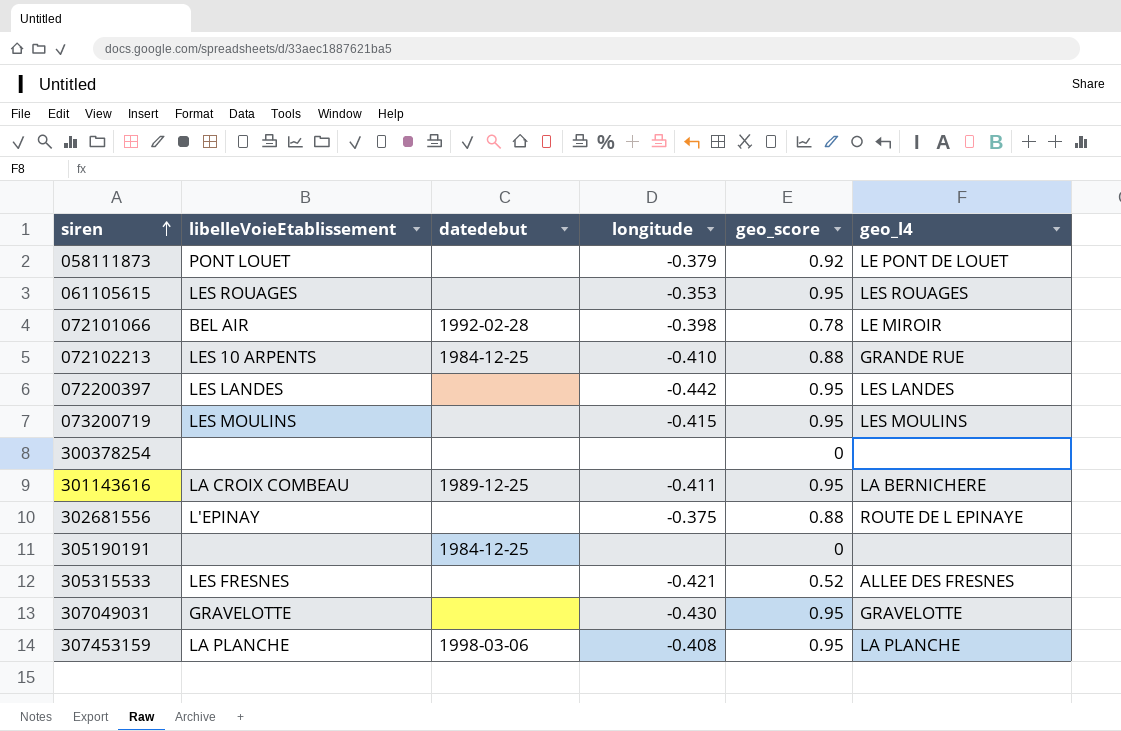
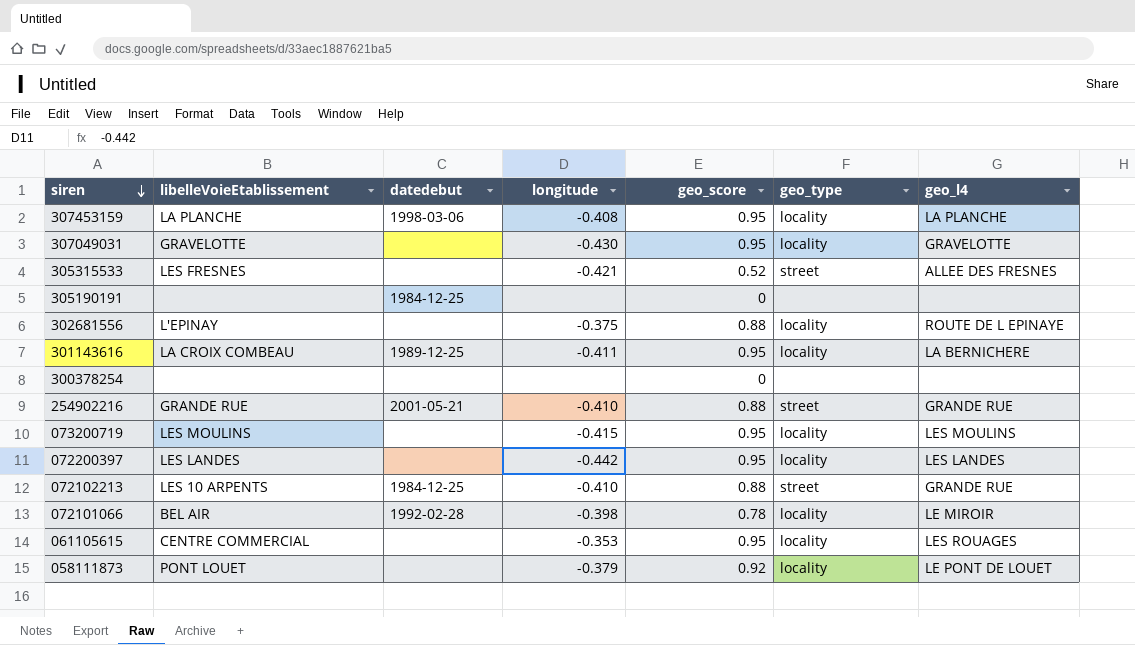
row order: siren ascending -> siren descending
column geo_type | position: none -> 6
row 254902216: none -> GRANDE RUE | 2001-05-21 | -0.410 | 0.88 | street | GRANDE RUE
061105615 | libelleVoieEtablissement: LES ROUAGES -> CENTRE COMMERCIAL

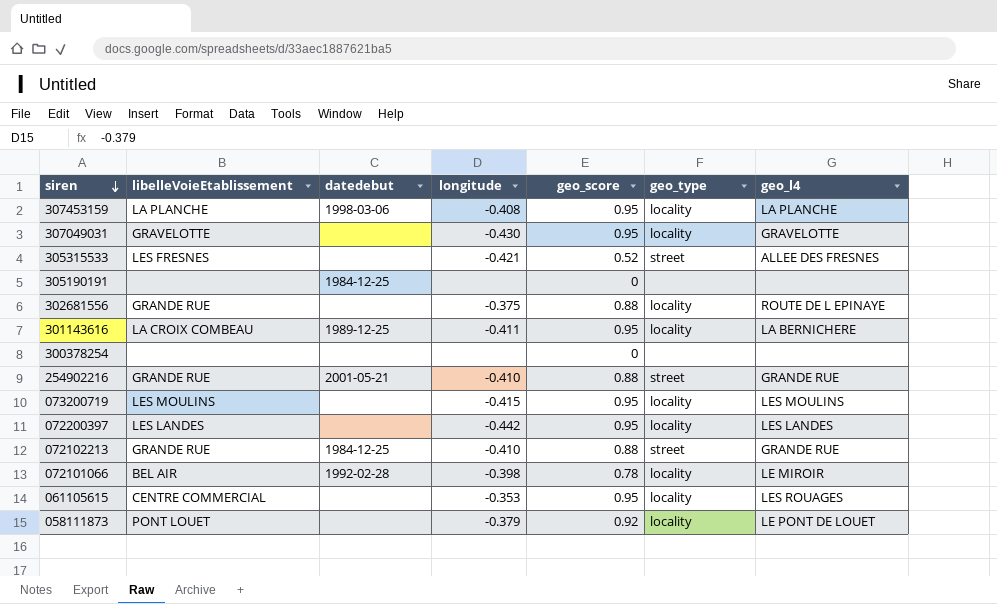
302681556 | libelleVoieEtablissement: L'EPINAY -> GRANDE RUE
072102213 | libelleVoieEtablissement: LES 10 ARPENTS -> GRANDE RUE

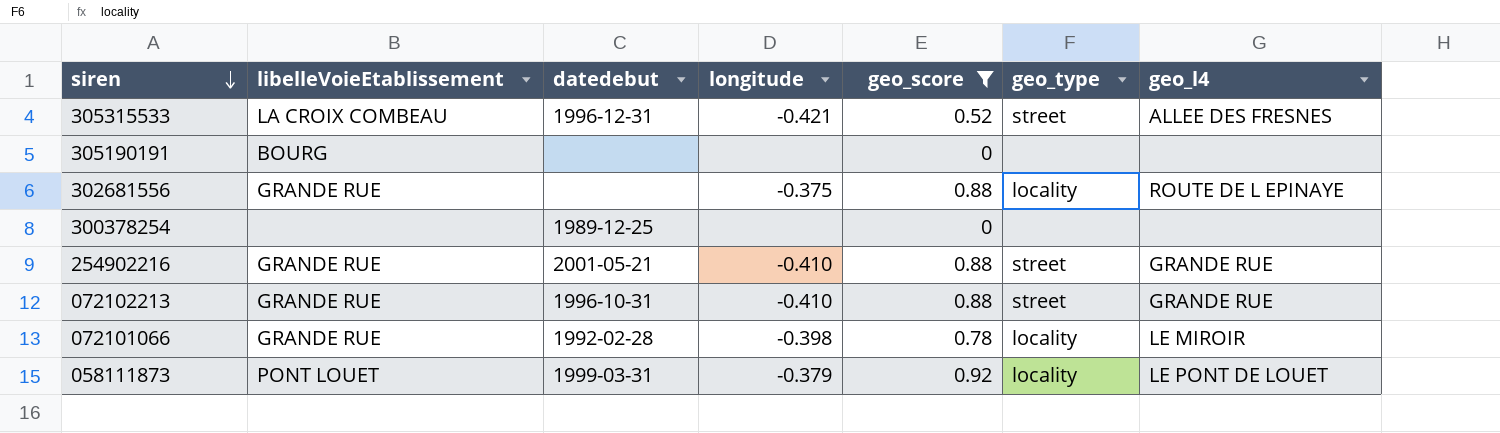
filter: none -> geo_score != 0.95
305315533 | libelleVoieEtablissement: LES FRESNES -> LA CROIX COMBEAU
305315533 | datedebut: none -> 1996-12-31
305190191 | libelleVoieEtablissement: none -> BOURG
305190191 | datedebut: 1984-12-25 -> none
300378254 | datedebut: none -> 1989-12-25
072102213 | datedebut: 1984-12-25 -> 1996-10-31
072101066 | libelleVoieEtablissement: BEL AIR -> GRANDE RUE
058111873 | datedebut: none -> 1999-03-31

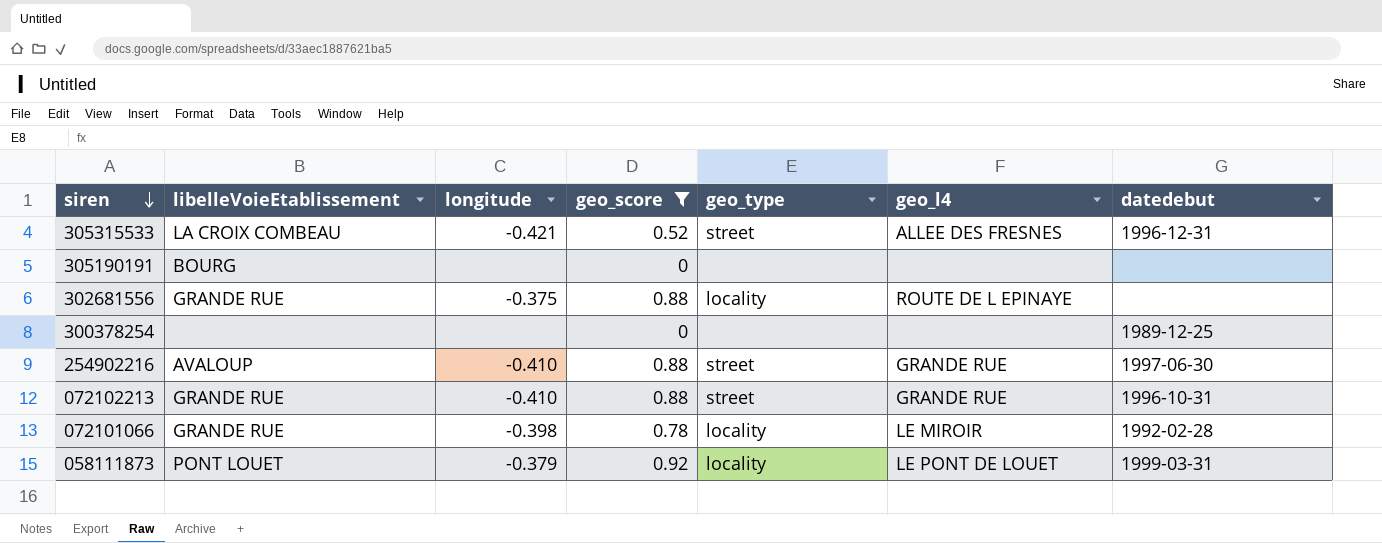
column datedebut | position: 3 -> 7
254902216 | libelleVoieEtablissement: GRANDE RUE -> AVALOUP
254902216 | datedebut: 2001-05-21 -> 1997-06-30

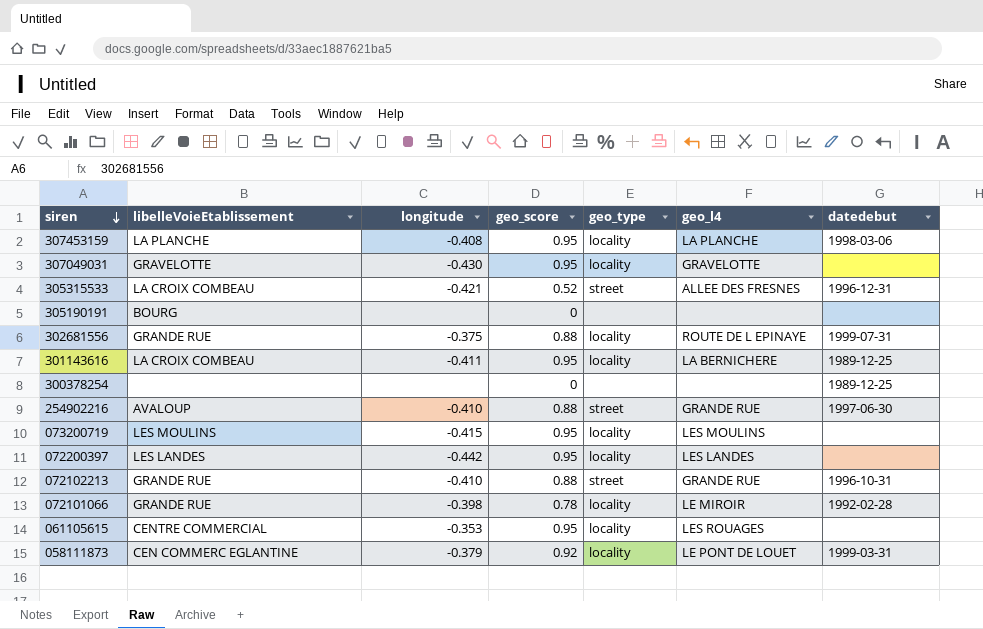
filter: geo_score != 0.95 -> none
302681556 | datedebut: none -> 1999-07-31
058111873 | libelleVoieEtablissement: PONT LOUET -> CEN COMMERC EGLANTINE

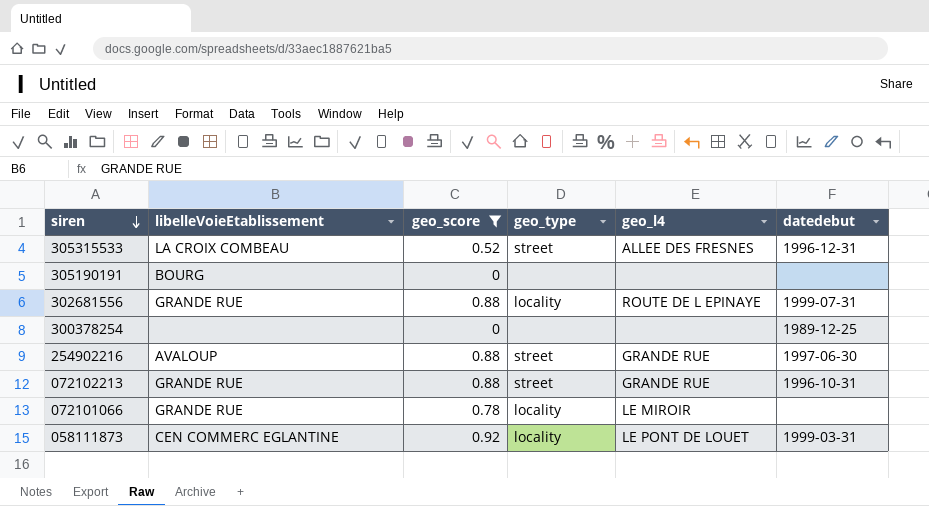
filter: none -> geo_score != 0.95
column longitude | position: 3 -> none
072101066 | datedebut: 1992-02-28 -> none

